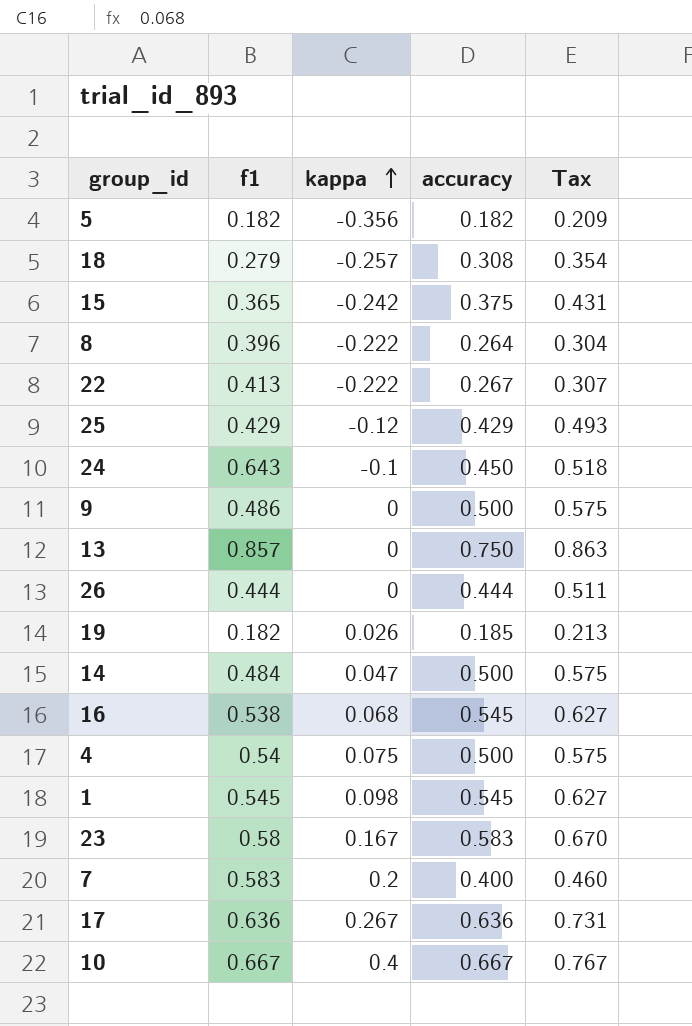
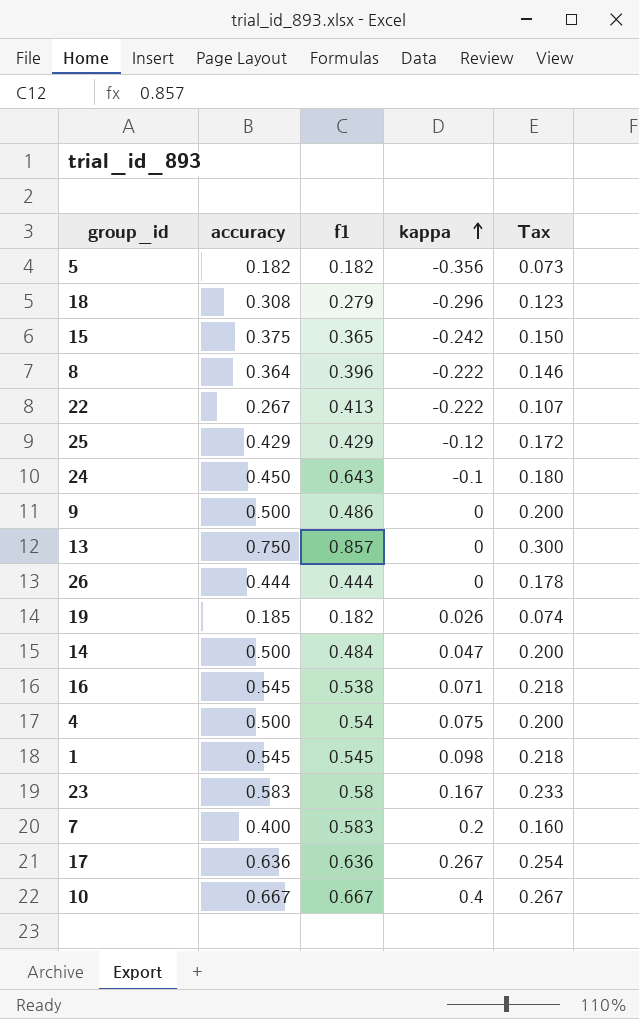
column accuracy | position: 4 -> 2
column Tax | formula: [accuracy] * 1.15 -> [accuracy] * 0.4
18 | kappa: -0.257 -> -0.296
8 | accuracy: 0.264 -> 0.364
16 | kappa: 0.068 -> 0.071

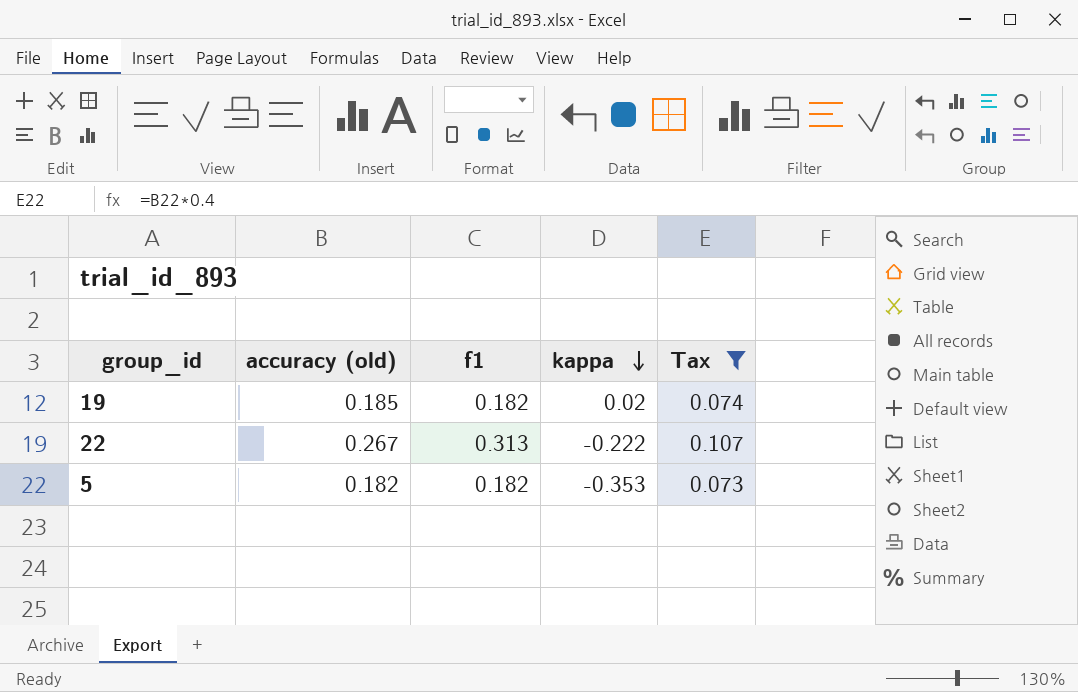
filter: none -> Tax <= 0.107
row order: kappa ascending -> kappa descending
column name: accuracy -> accuracy (old)
19 | kappa: 0.026 -> 0.02
22 | f1: 0.413 -> 0.313
5 | kappa: -0.356 -> -0.353

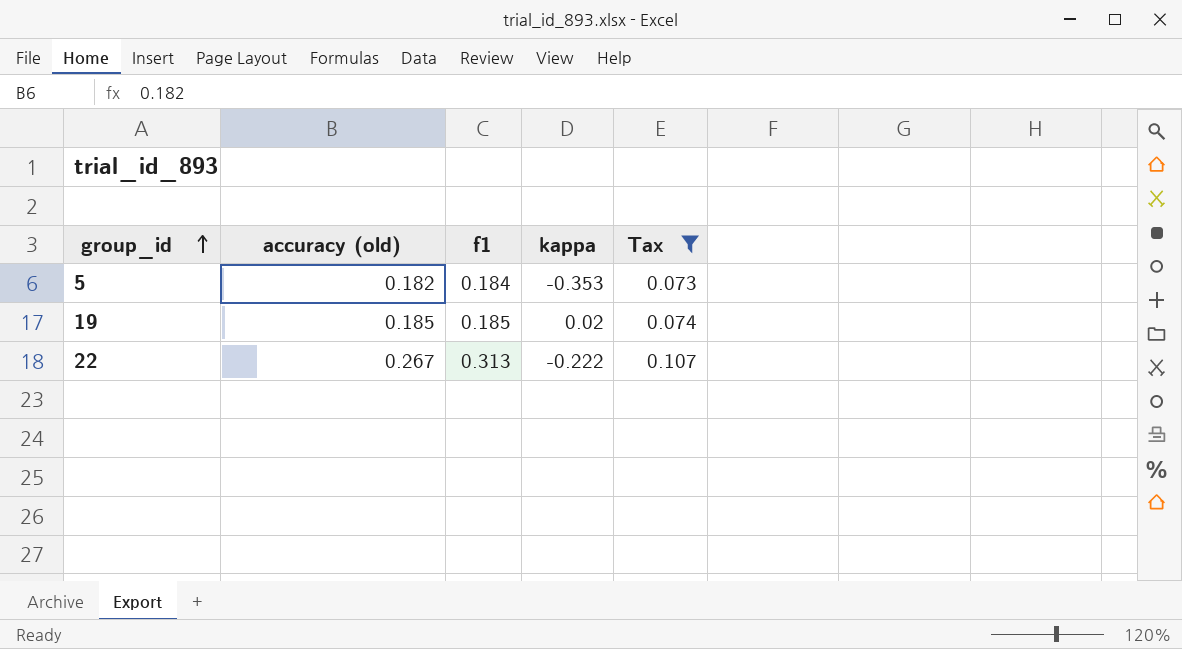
row order: kappa descending -> group_id ascending
5 | f1: 0.182 -> 0.184
19 | f1: 0.182 -> 0.185

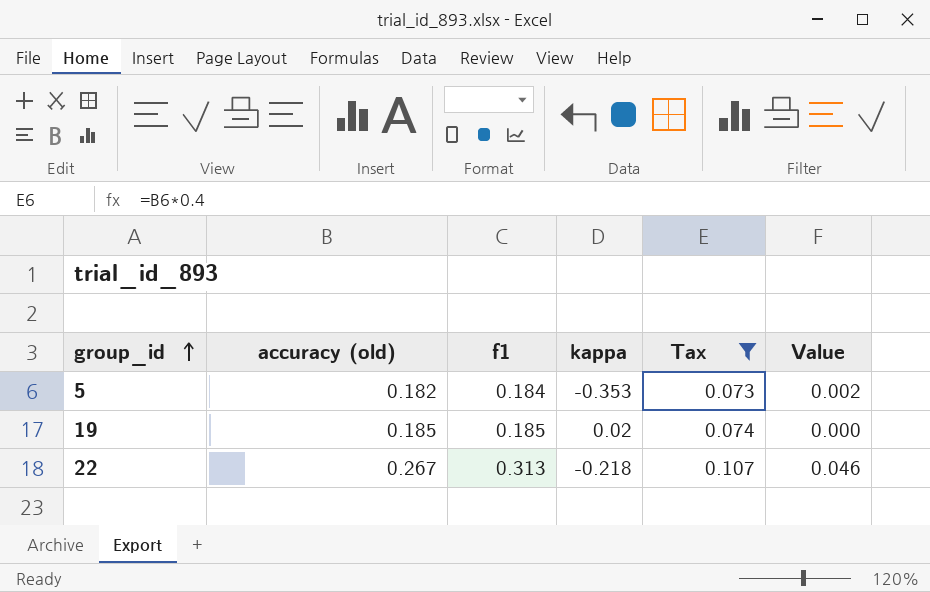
column Value | formula: none -> [f1] - [accuracy (old)]
22 | kappa: -0.222 -> -0.218

